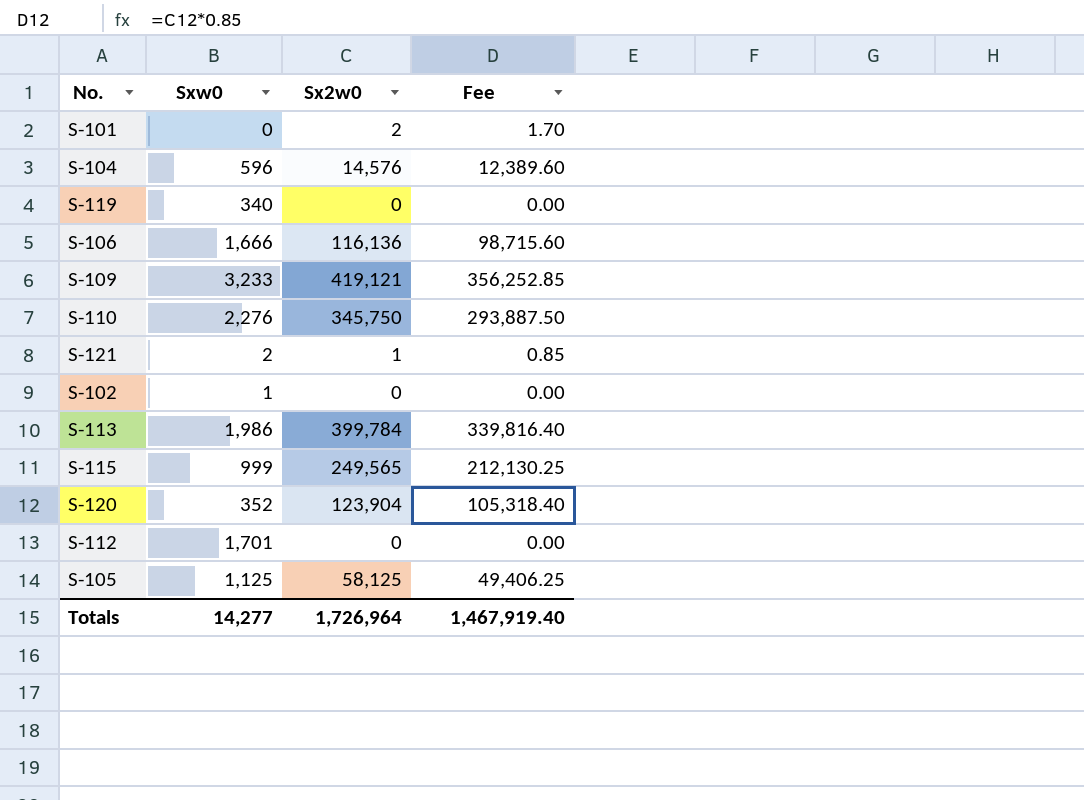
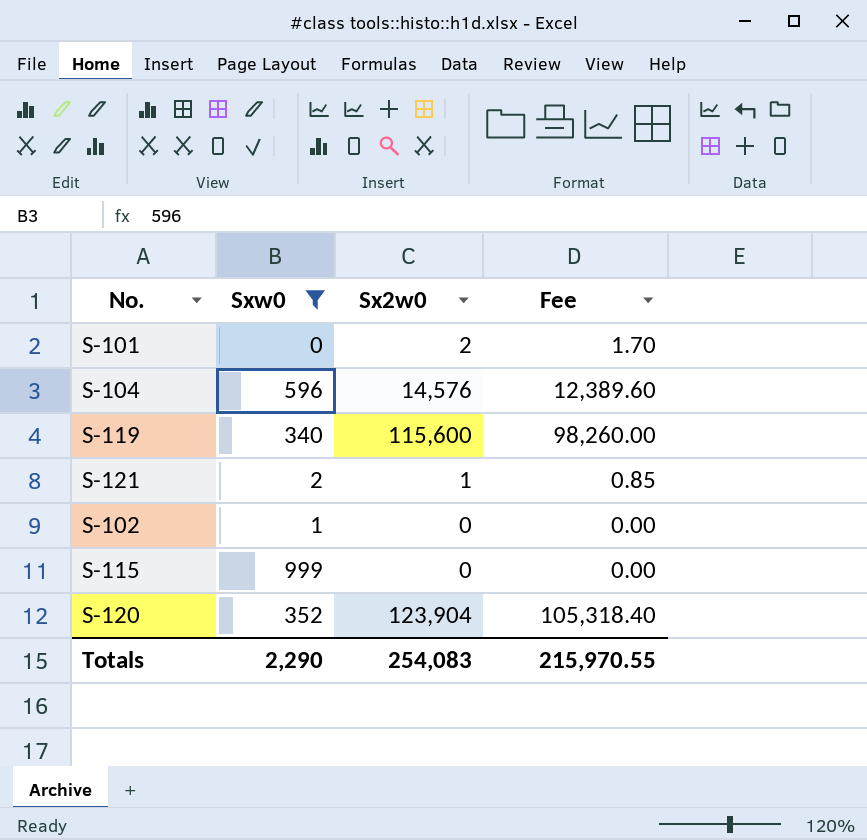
filter: none -> Sxw0 <= 999
S-119 | Sx2w0: 0 -> 115,600
S-119 | Fee: 0.00 -> 98,260.00
S-115 | Sx2w0: 249,565 -> 0
S-115 | Fee: 212,130.25 -> 0.00
Totals | Sxw0: 14,277 -> 2,290
Totals | Sx2w0: 1,726,964 -> 254,083
Totals | Fee: 1,467,919.40 -> 215,970.55

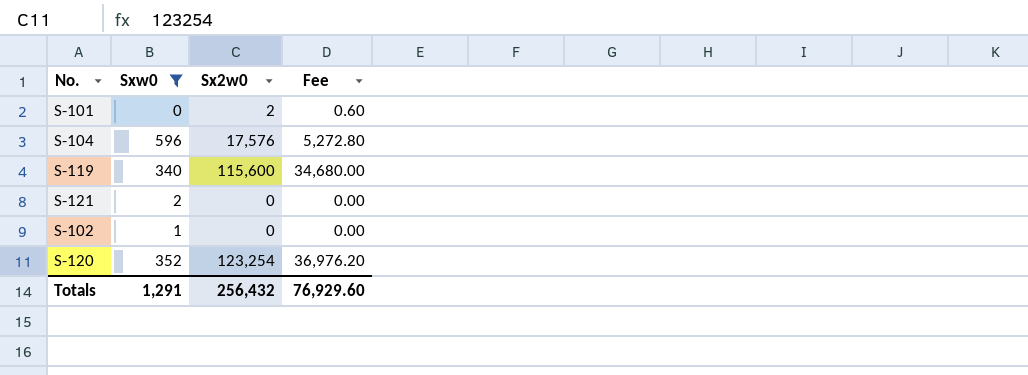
column Fee | formula: [Sx2w0] * 0.85 -> [Sx2w0] * 0.3
row S-115: 999 | 0 | 0.00 -> none
S-104 | Sx2w0: 14,576 -> 17,576
S-121 | Sx2w0: 1 -> 0
S-120 | Sx2w0: 123,904 -> 123,254
Totals | Sxw0: 2,290 -> 1,291
Totals | Sx2w0: 254,083 -> 256,432
Totals | Fee: 215,970.55 -> 76,929.60

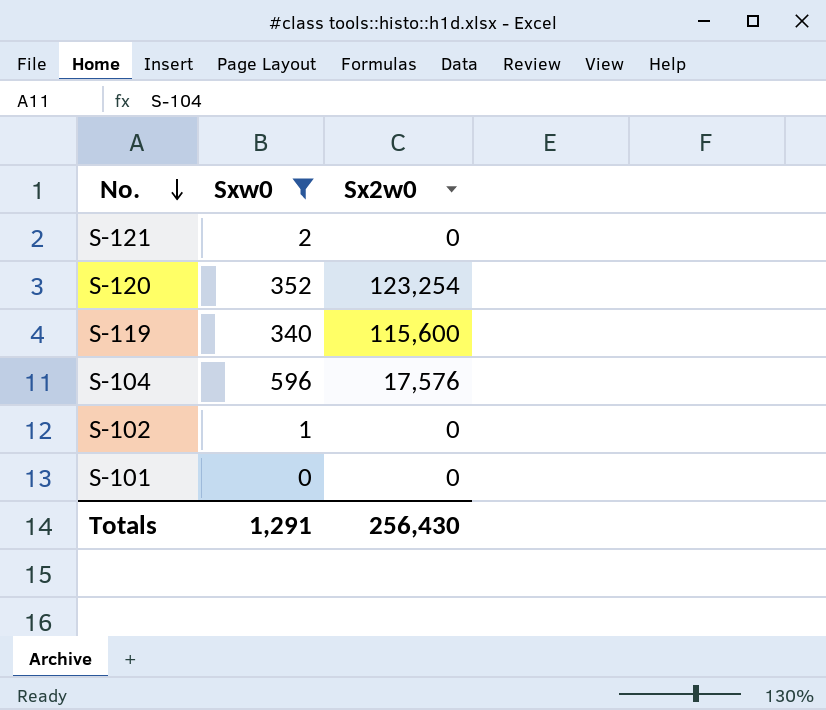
row order: none -> No. descending
column Fee | formula: [Sx2w0] * 0.3 -> none
S-101 | Sx2w0: 2 -> 0
Totals | Sx2w0: 256,432 -> 256,430

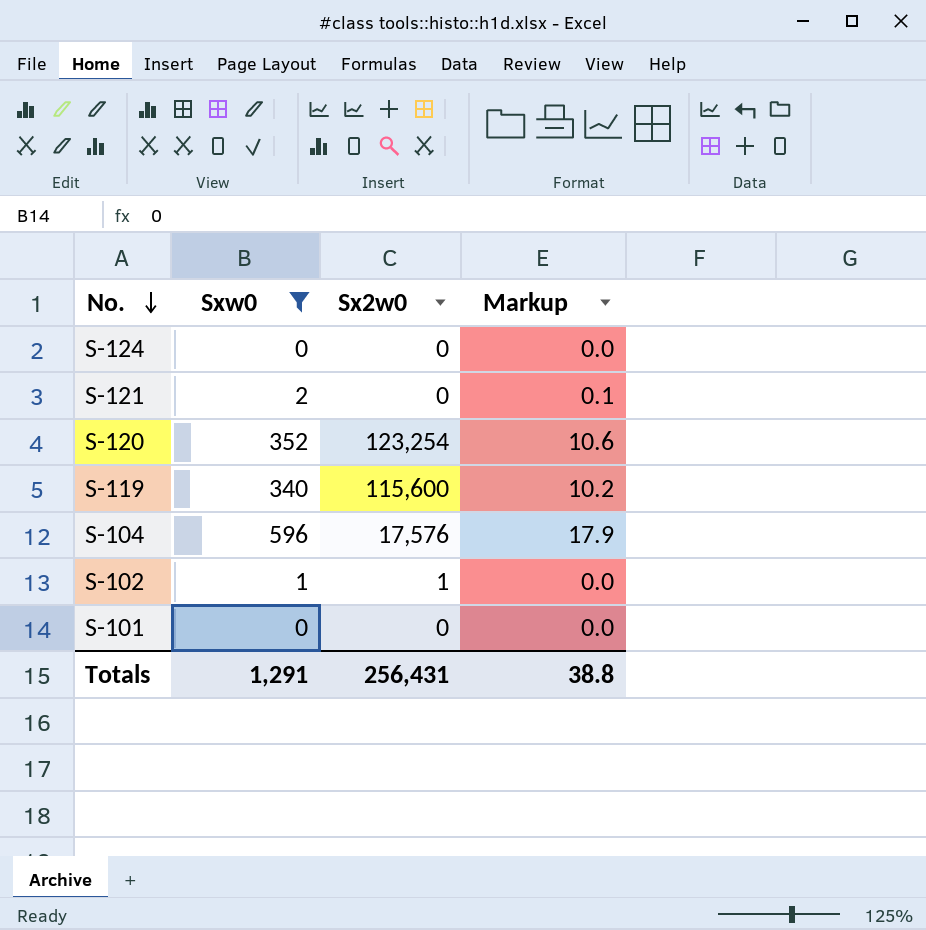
column Markup | formula: none -> [Sxw0] * 0.03
row S-124: none -> 0 | 0 | 0.0
S-102 | Sx2w0: 0 -> 1
Totals | Sx2w0: 256,430 -> 256,431

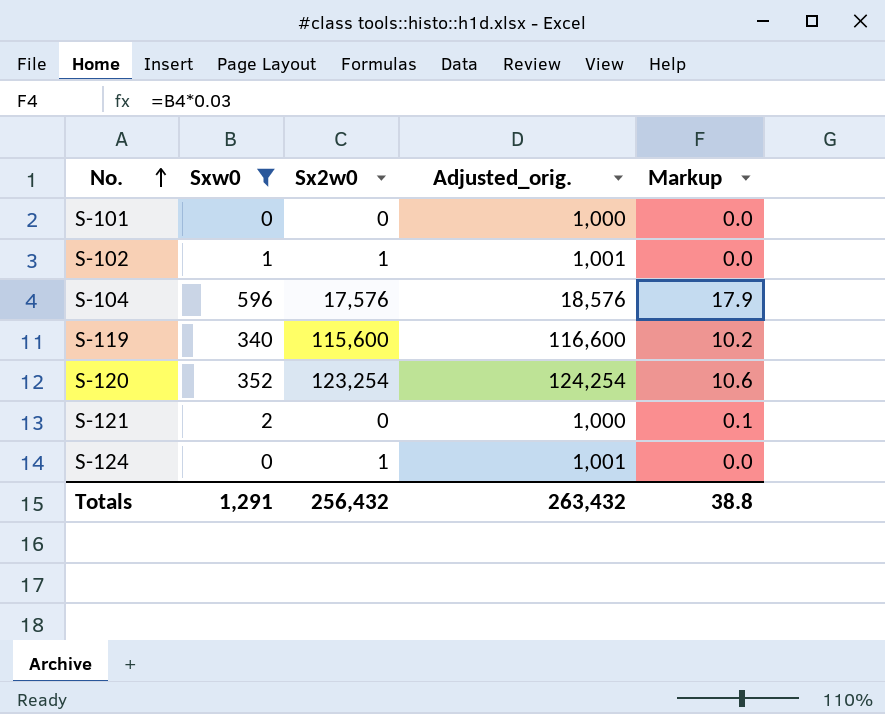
row order: No. descending -> No. ascending
column Adjusted_orig. | formula: none -> [Sx2w0] + 1000
S-124 | Sx2w0: 0 -> 1
Totals | Sx2w0: 256,431 -> 256,432

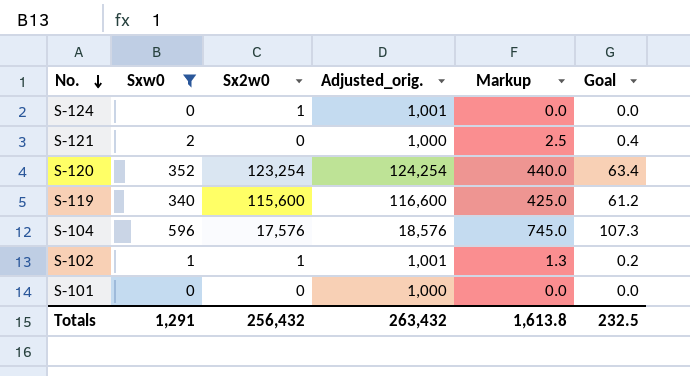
row order: No. ascending -> No. descending
column Markup | formula: [Sxw0] * 0.03 -> [Sxw0] * 1.25
column Goal | formula: none -> [Sxw0] * 0.18
Totals | Markup: 38.8 -> 1,613.8

